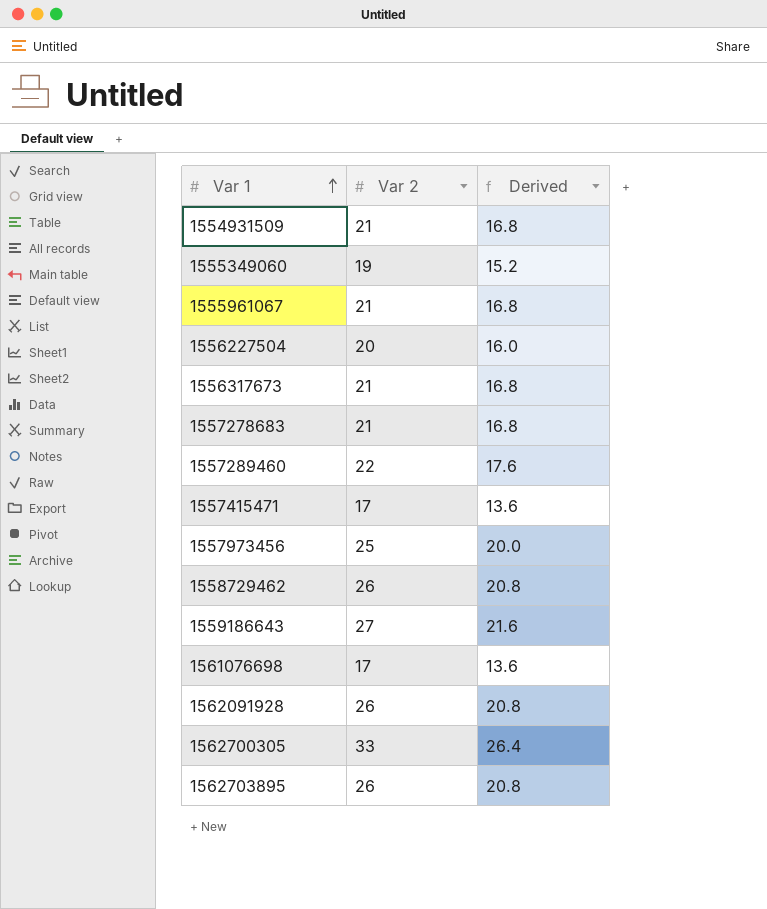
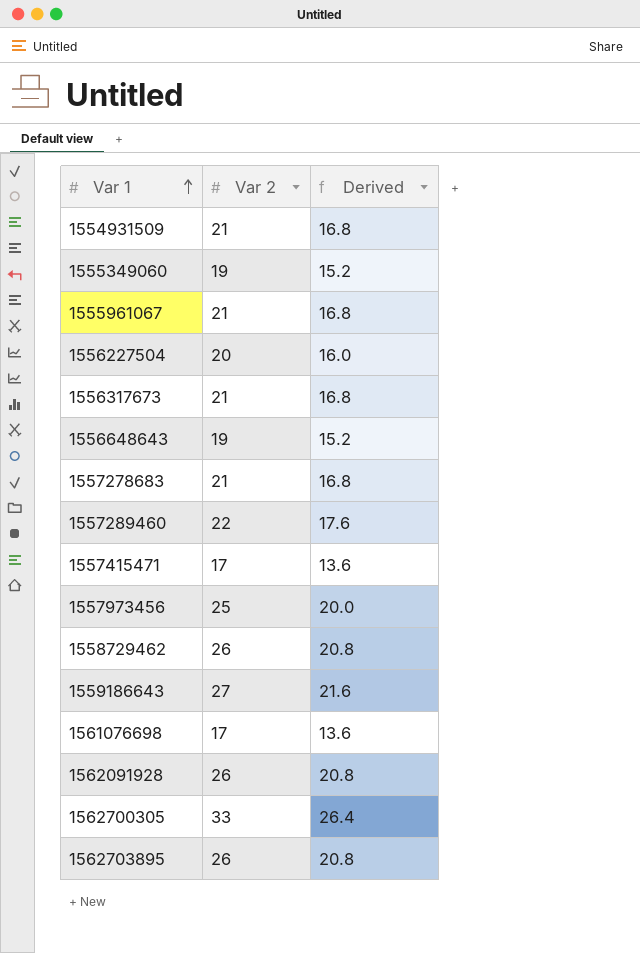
row 1556648643: none -> 19 | 15.2

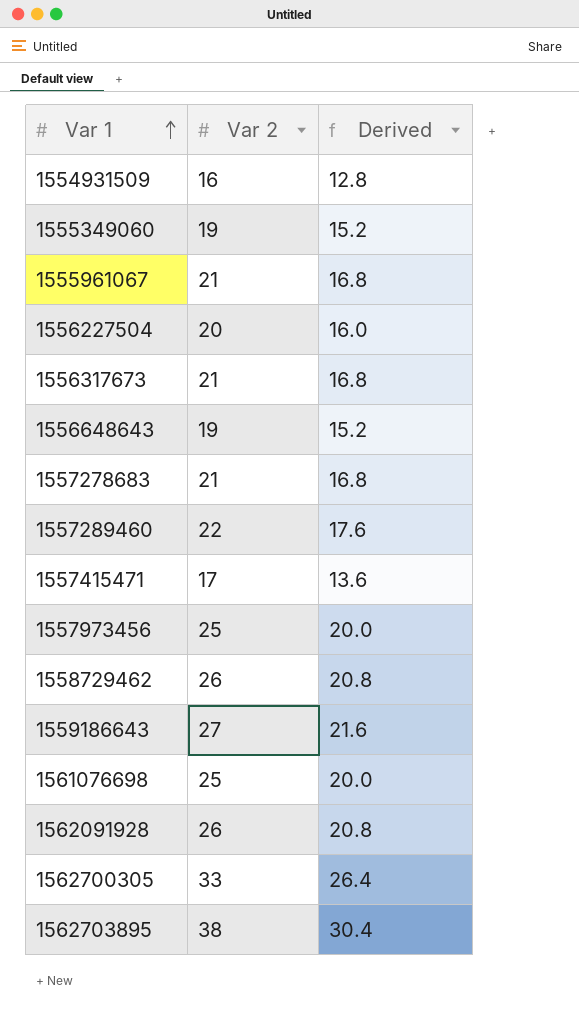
1554931509 | Var 2: 21 -> 16
1554931509 | Derived: 16.8 -> 12.8
1561076698 | Var 2: 17 -> 25
1561076698 | Derived: 13.6 -> 20.0
1562703895 | Var 2: 26 -> 38
1562703895 | Derived: 20.8 -> 30.4

